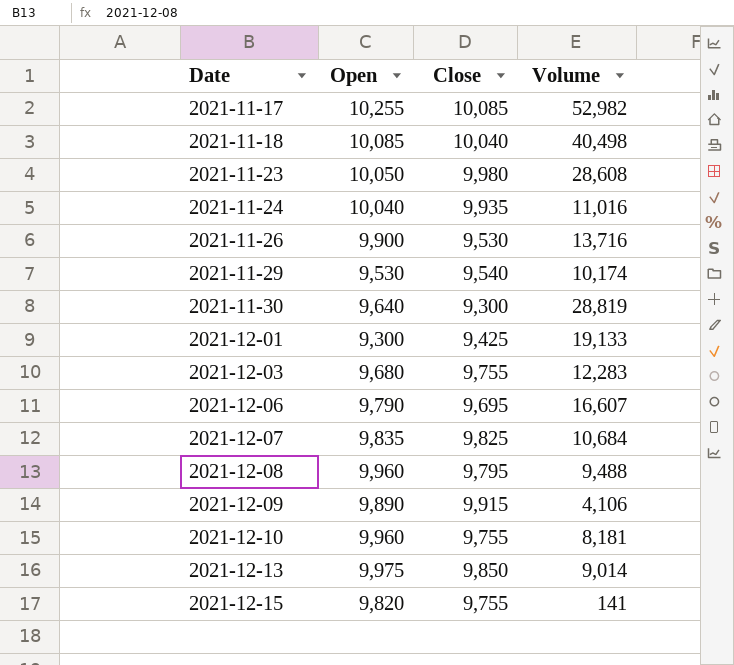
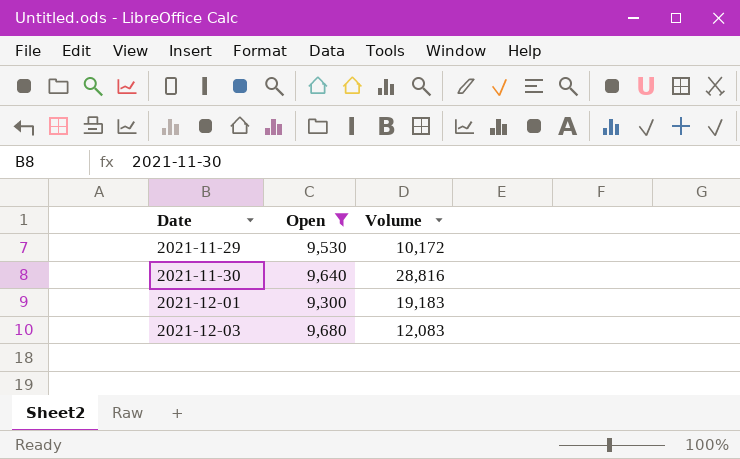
filter: none -> Open <= 9,680
column Close | position: 3 -> none
2021-11-29 | Volume: 10,174 -> 10,172
2021-11-30 | Volume: 28,819 -> 28,816
2021-12-01 | Volume: 19,133 -> 19,183
2021-12-03 | Volume: 12,283 -> 12,083

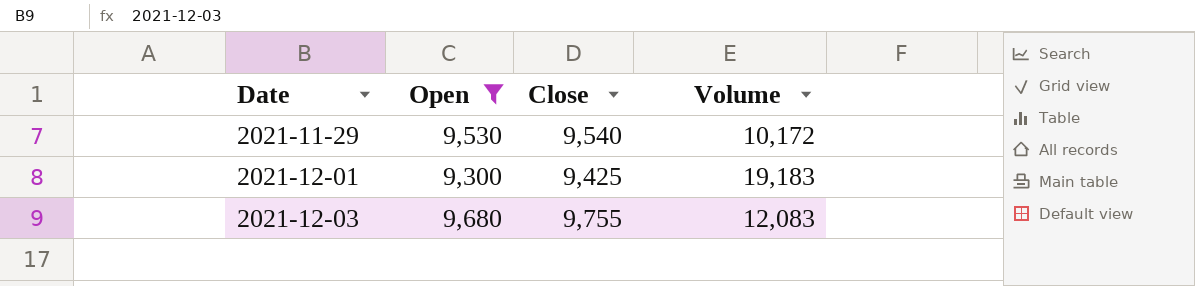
column Close | position: none -> 3
row 2021-11-30: 9,640 | 28,816 -> none

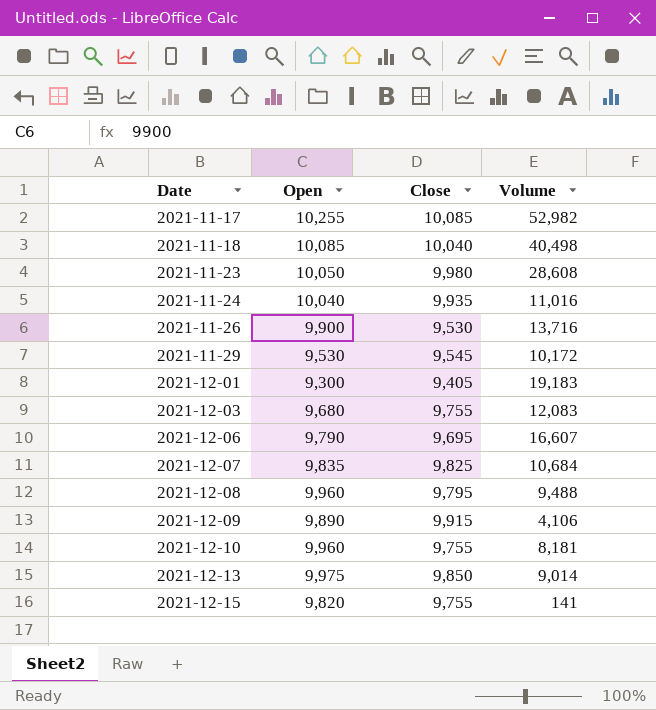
filter: Open <= 9,680 -> none
2021-11-29 | Close: 9,540 -> 9,545
2021-12-01 | Close: 9,425 -> 9,405

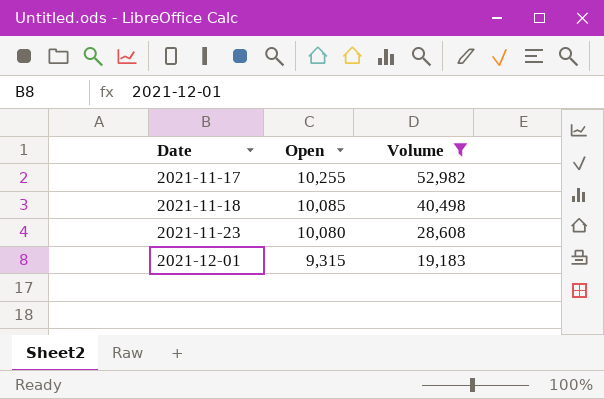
filter: none -> Volume >= 19,183
column Close | position: 3 -> none
2021-11-23 | Open: 10,050 -> 10,080
2021-12-01 | Open: 9,300 -> 9,315

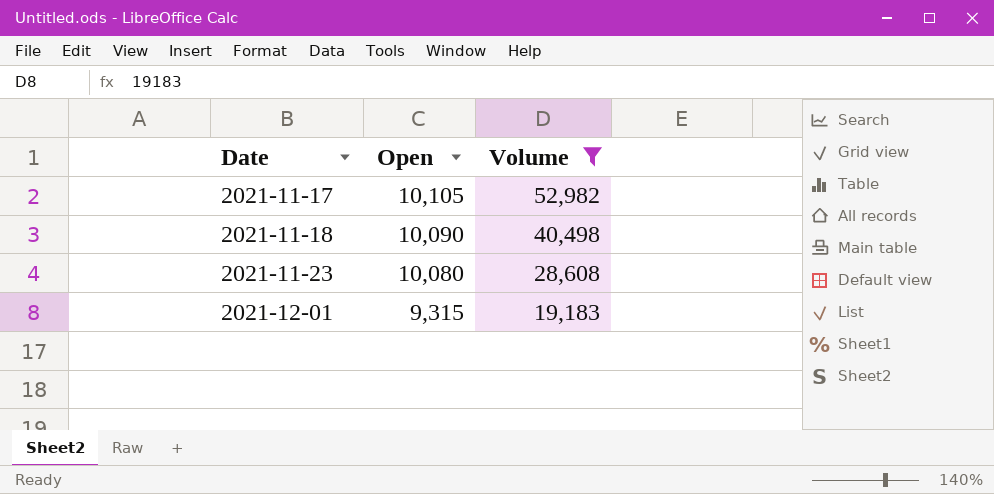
2021-11-17 | Open: 10,255 -> 10,105
2021-11-18 | Open: 10,085 -> 10,090

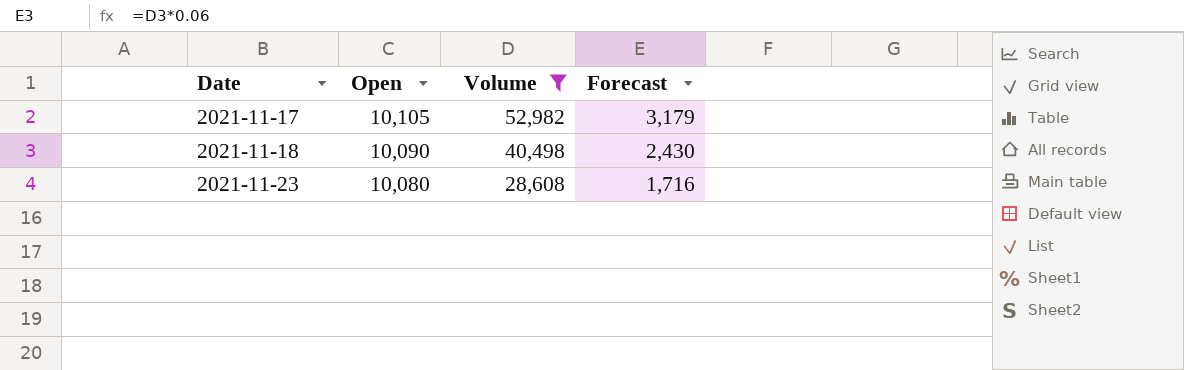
column Forecast | formula: none -> [Volume] * 0.06
row 2021-12-01: 9,315 | 19,183 -> none

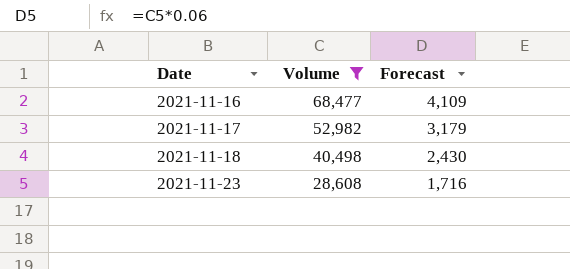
column Open | position: 2 -> none
row 2021-11-16: none -> 68,477 | 4,109

